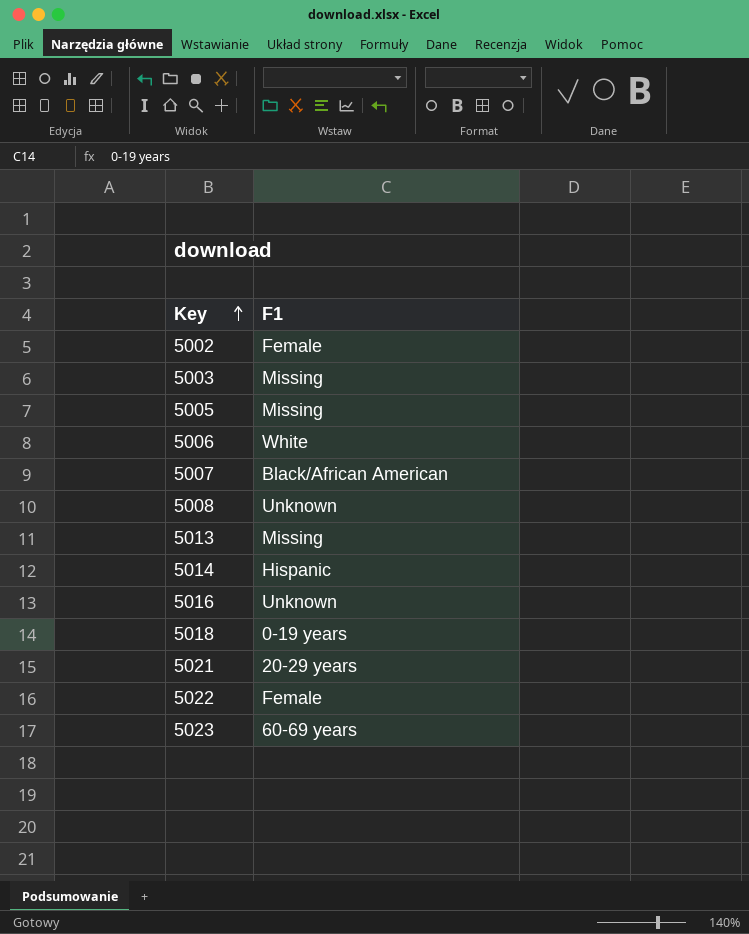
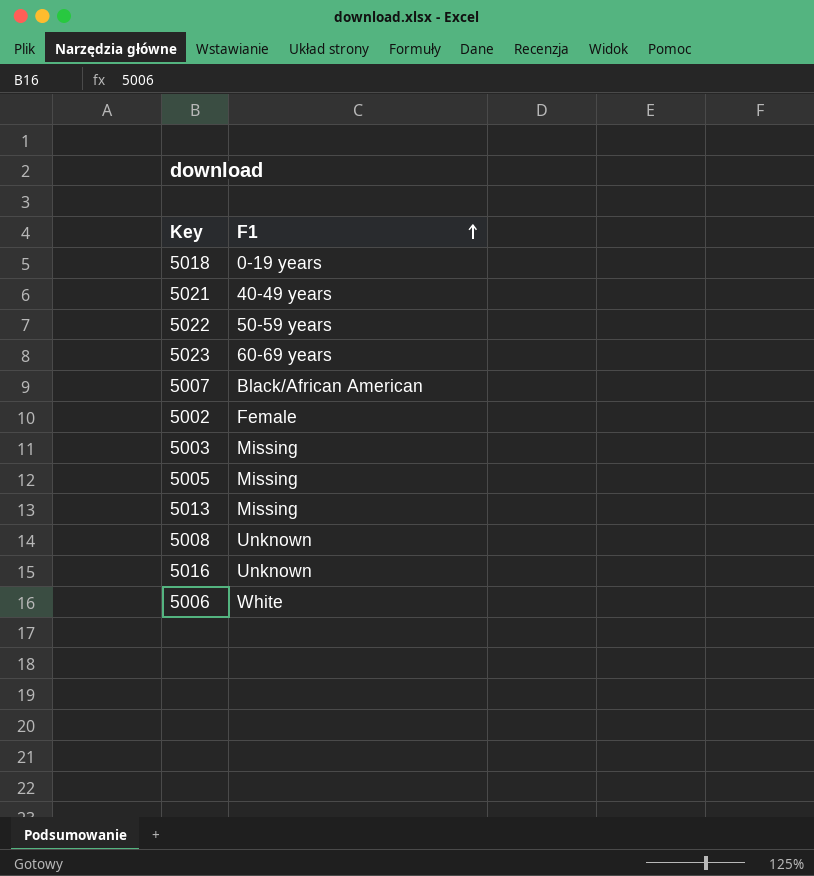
row order: Key ascending -> F1 ascending
row 5014: Hispanic -> none
5021 | F1: 20-29 years -> 40-49 years
5022 | F1: Female -> 50-59 years

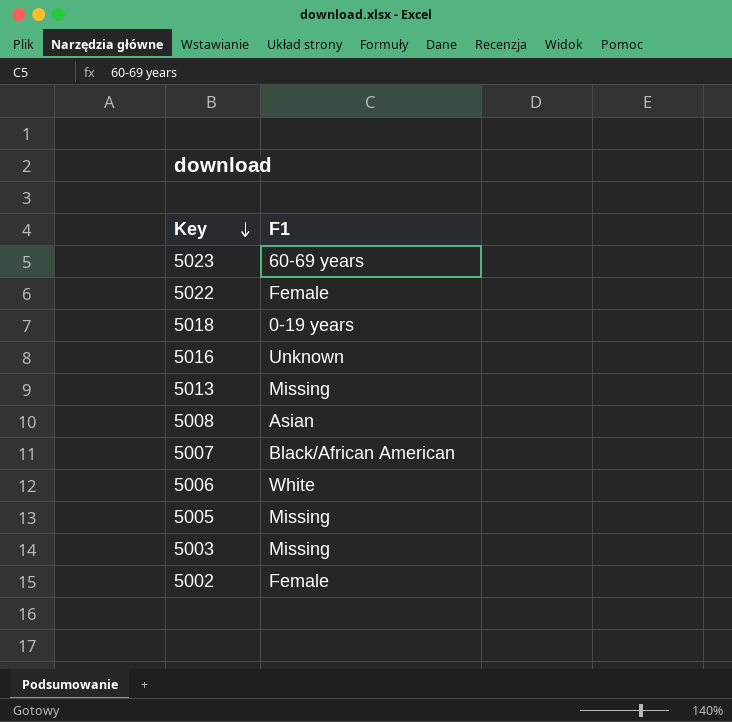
row order: F1 ascending -> Key descending
row 5021: 40-49 years -> none
5022 | F1: 50-59 years -> Female
5008 | F1: Unknown -> Asian

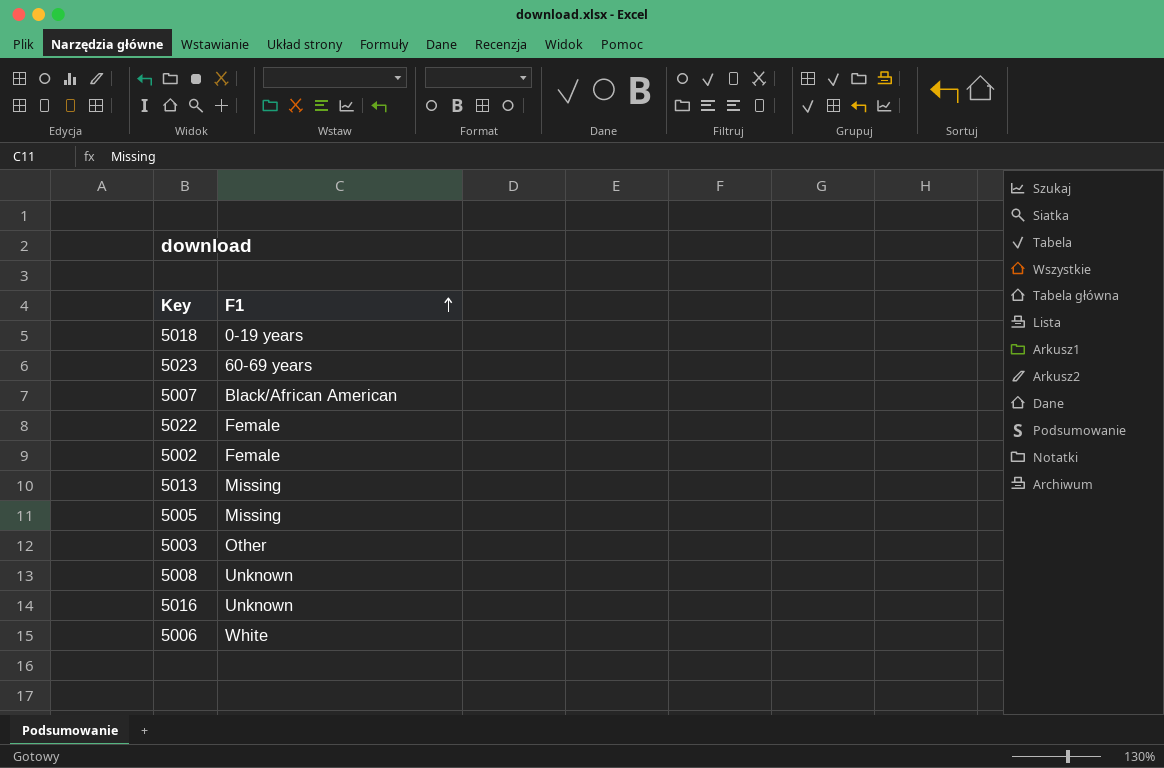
row order: Key descending -> F1 ascending
5003 | F1: Missing -> Other
5008 | F1: Asian -> Unknown

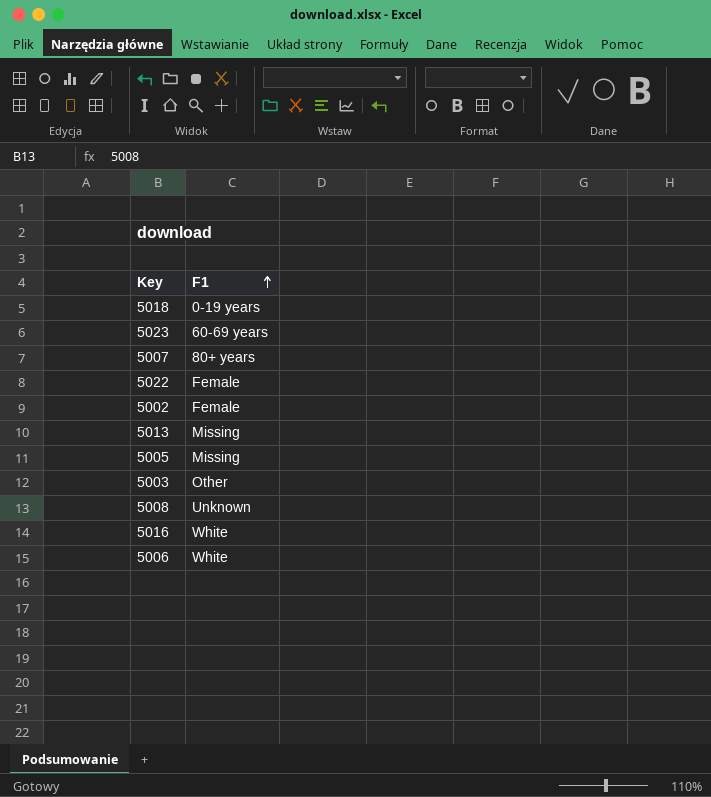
5007 | F1: Black/African American -> 80+ years
5016 | F1: Unknown -> White

